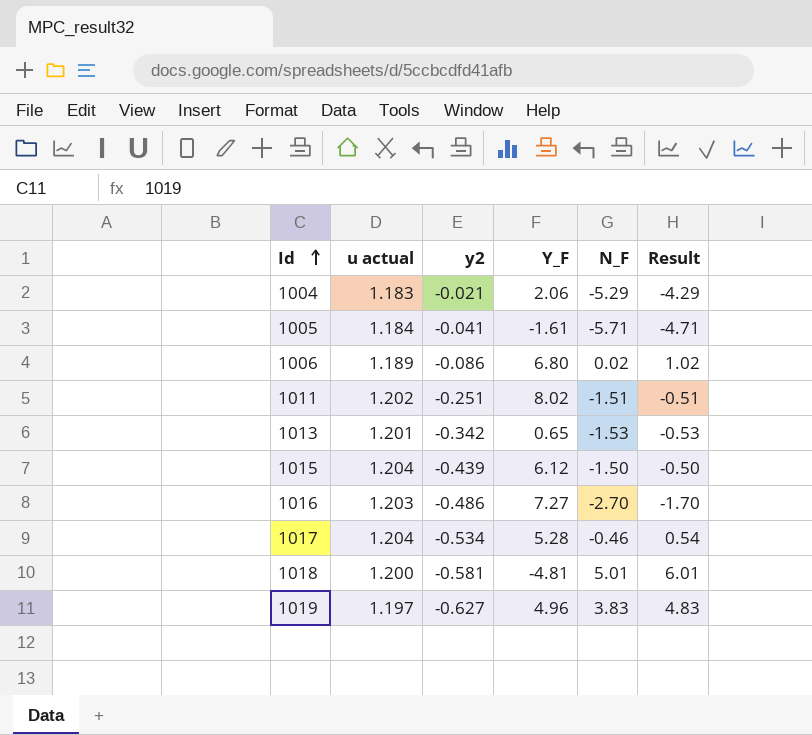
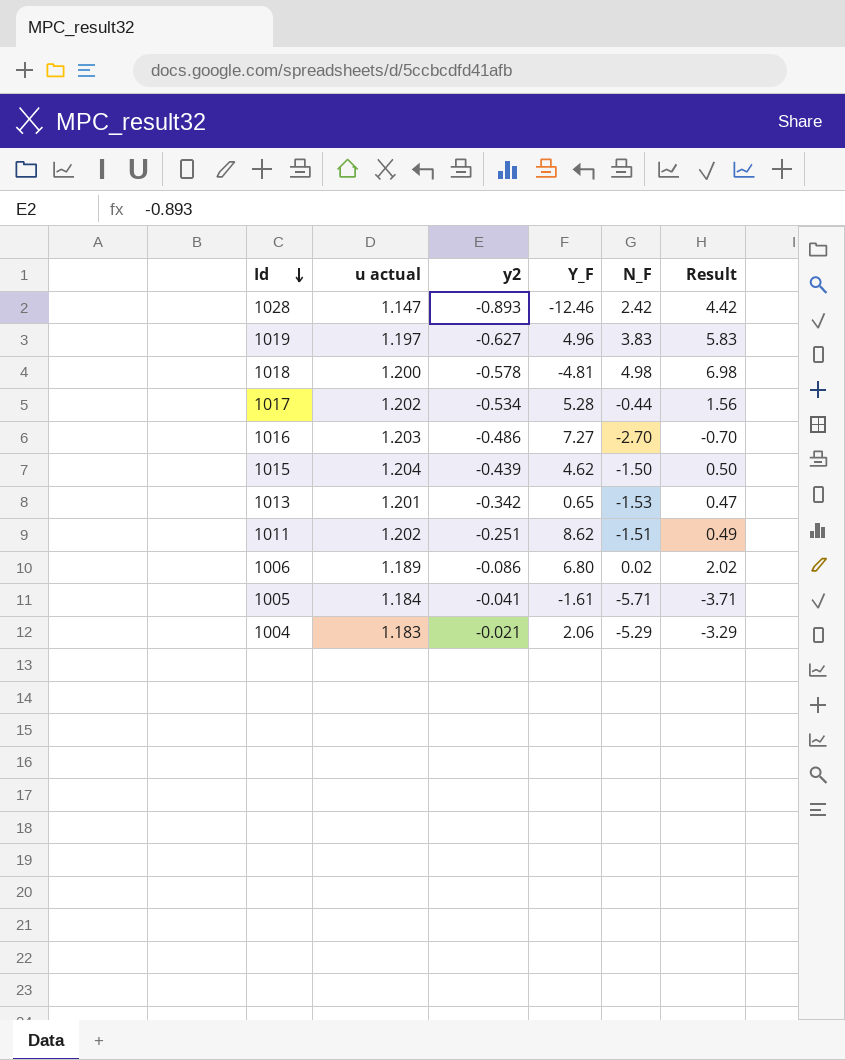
row order: Id ascending -> Id descending
column Result | formula: [N_F] + 1 -> [N_F] + 2
row 1028: none -> 1.147 | -0.893 | -12.46 | 2.42 | 4.42
1018 | y2: -0.581 -> -0.578
1018 | N_F: 5.01 -> 4.98
1017 | u actual: 1.204 -> 1.202
1017 | N_F: -0.46 -> -0.44
1015 | Y_F: 6.12 -> 4.62
1011 | Y_F: 8.02 -> 8.62

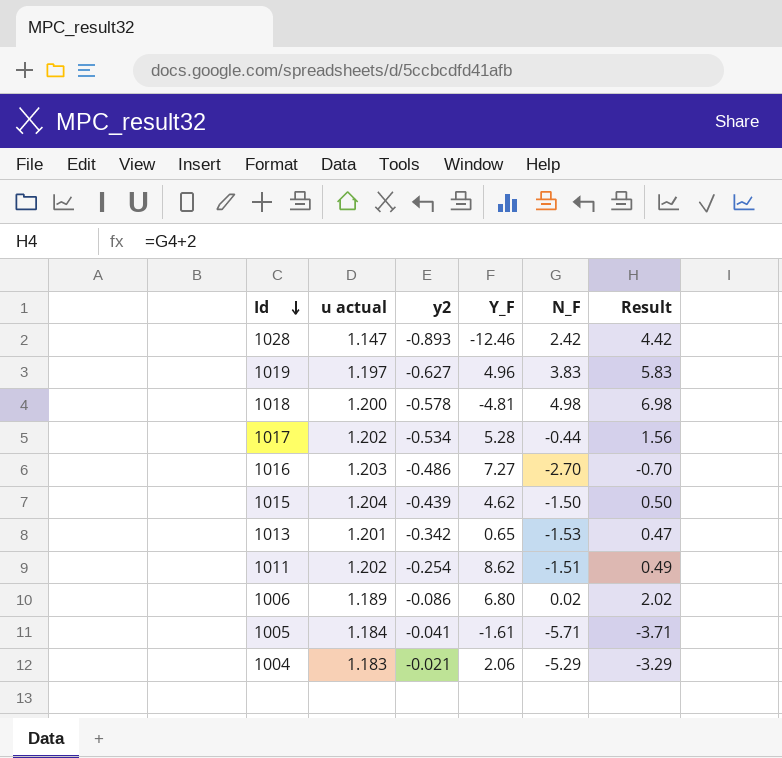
1011 | y2: -0.251 -> -0.254

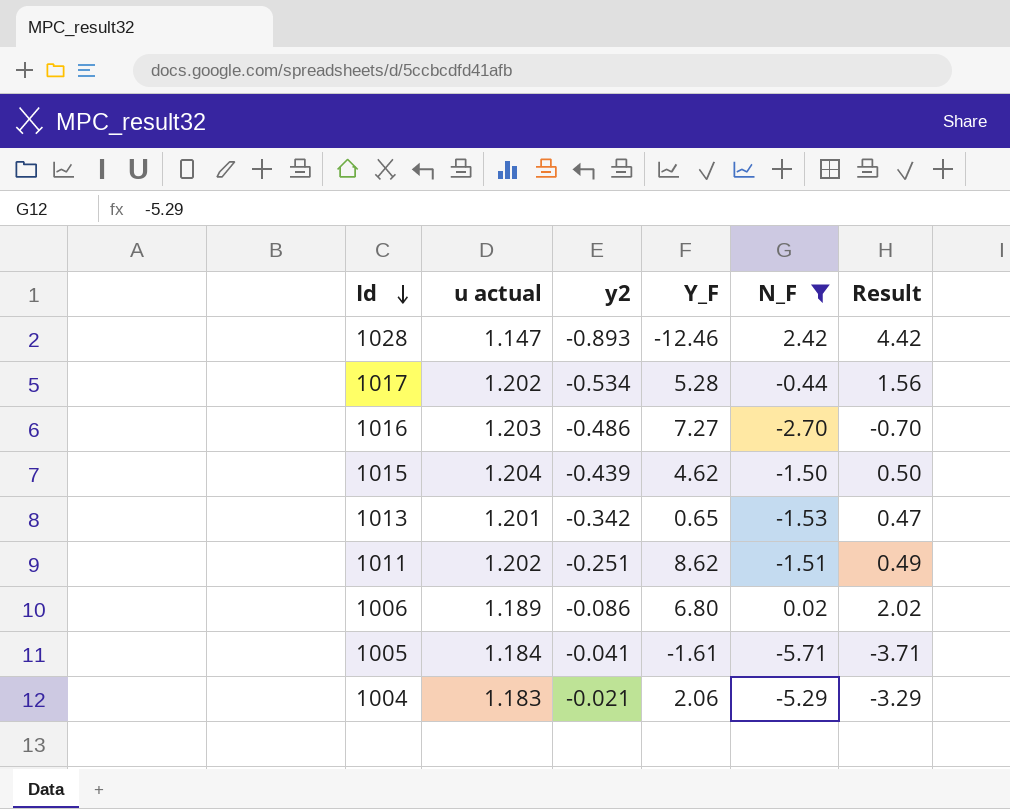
filter: none -> N_F <= 2.42
1011 | y2: -0.254 -> -0.251

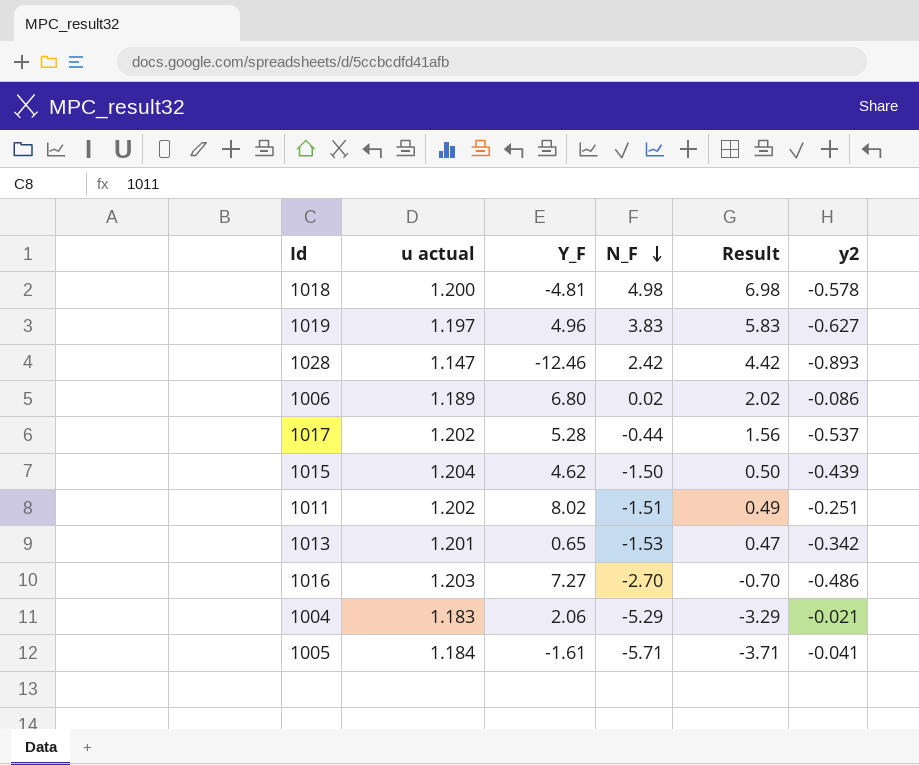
filter: N_F <= 2.42 -> none
row order: Id descending -> N_F descending
column y2 | position: 3 -> 6
1017 | y2: -0.534 -> -0.537
1011 | Y_F: 8.62 -> 8.02

